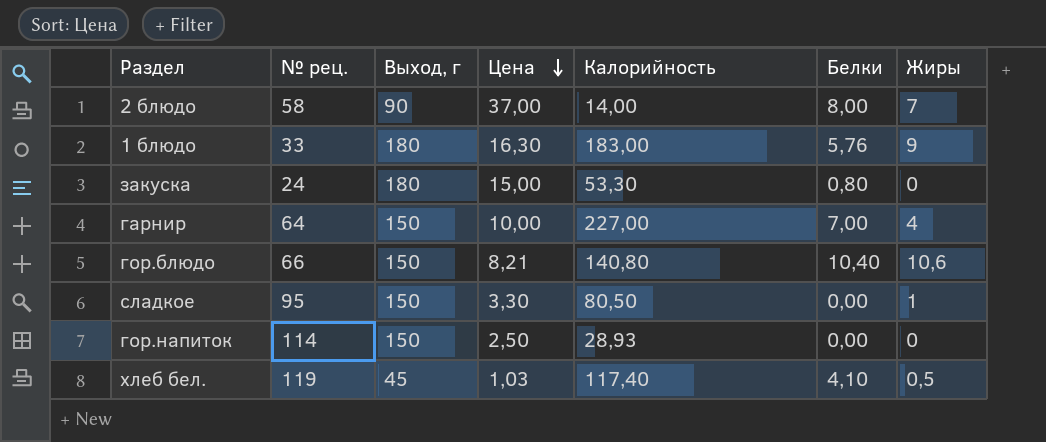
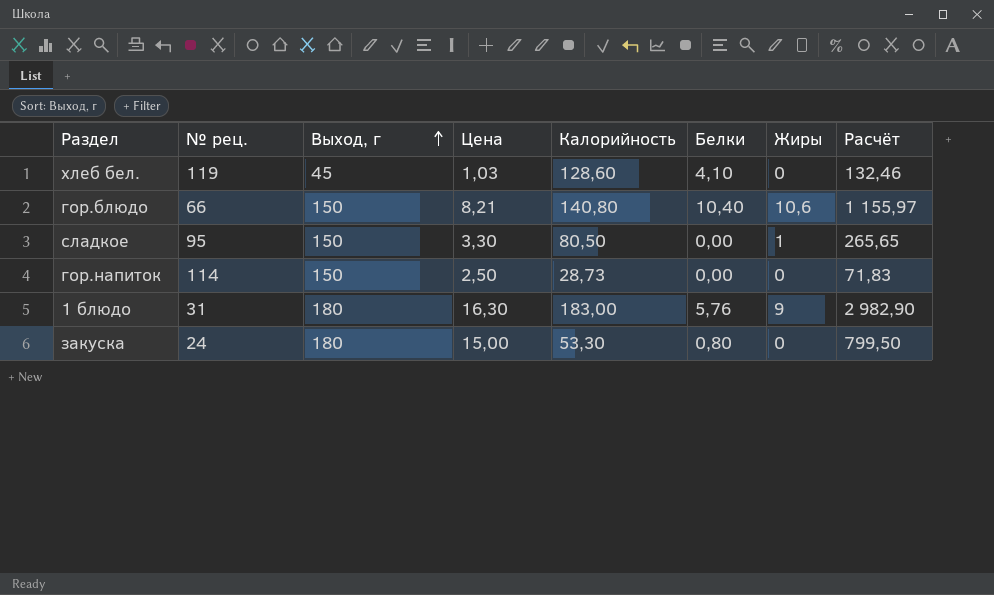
row order: Цена descending -> Выход, г ascending
column Расчёт | formula: none -> [Цена] * [Калорийность]
row 2 блюдо: 58 | 90 | 37,00 | 14,00 | 8,00 | 7 -> none
row гарнир: 64 | 150 | 10,00 | 227,00 | 7,00 | 4 -> none
хлеб бел. | Калорийность: 117,40 -> 128,60
хлеб бел. | Жиры: 0,5 -> 0
гор.напиток | Калорийность: 28,93 -> 28,73
1 блюдо | № рец.: 33 -> 31

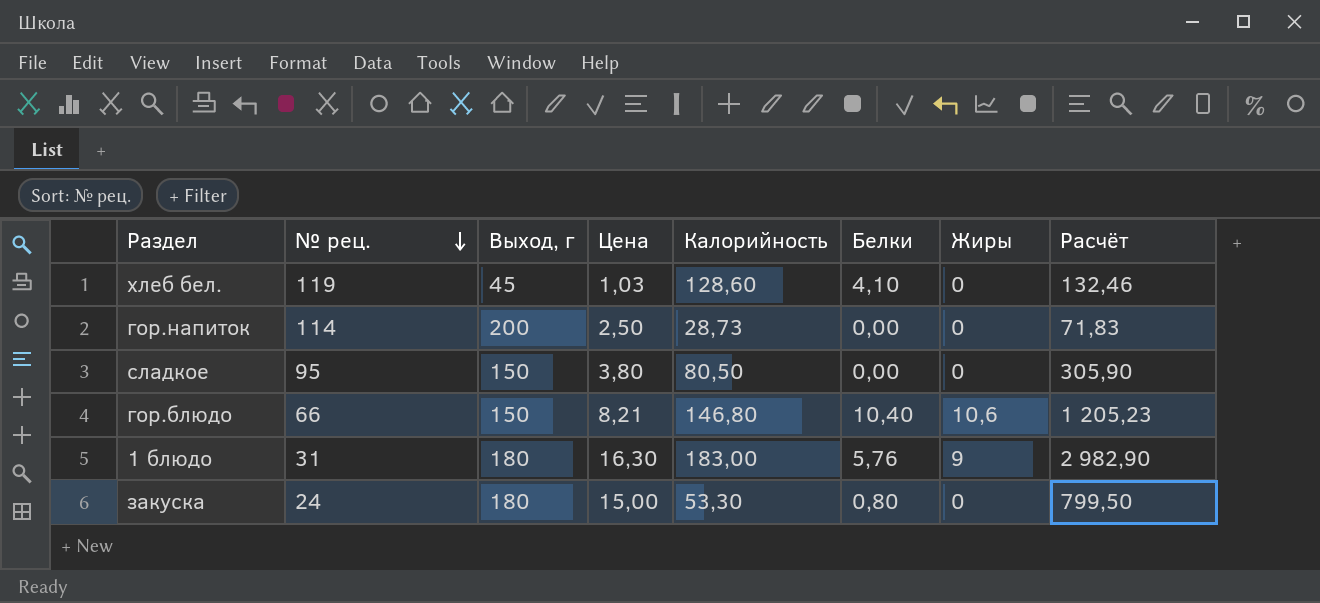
row order: Выход, г ascending -> № рец. descending
гор.напиток | Выход, г: 150 -> 200
сладкое | Цена: 3,30 -> 3,80
сладкое | Жиры: 1 -> 0
сладкое | Расчёт: 265,65 -> 305,90
гор.блюдо | Калорийность: 140,80 -> 146,80
гор.блюдо | Расчёт: 1 155,97 -> 1 205,23

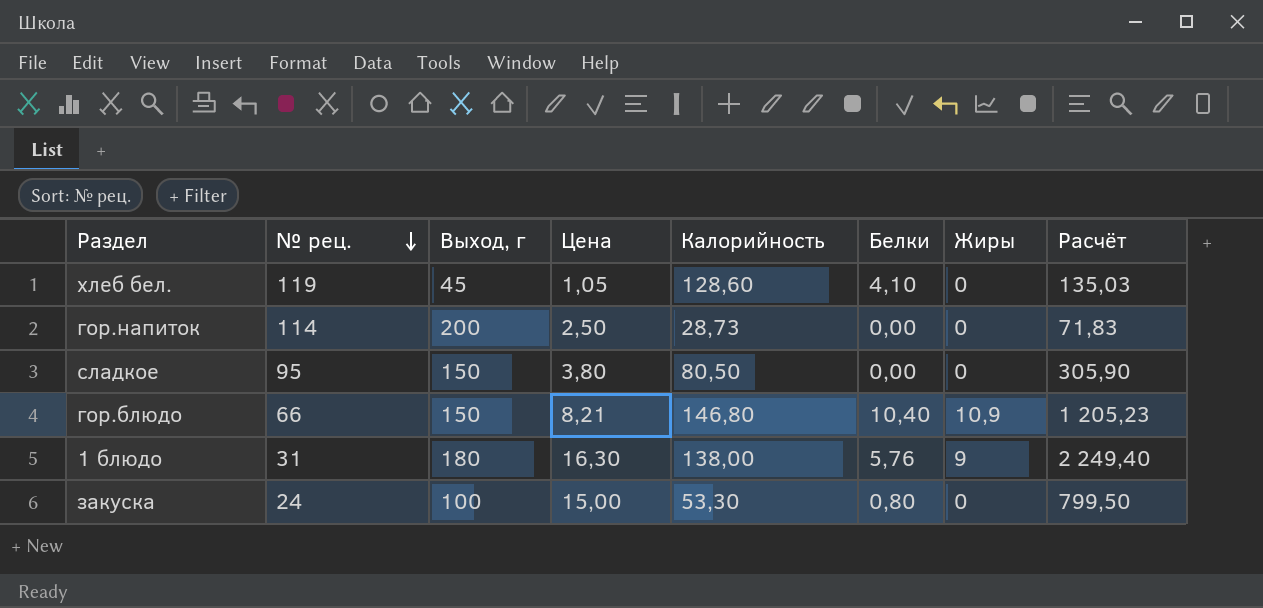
хлеб бел. | Цена: 1,03 -> 1,05
хлеб бел. | Расчёт: 132,46 -> 135,03
гор.блюдо | Жиры: 10,6 -> 10,9
1 блюдо | Калорийность: 183,00 -> 138,00
1 блюдо | Расчёт: 2 982,90 -> 2 249,40
закуска | Выход, г: 180 -> 100

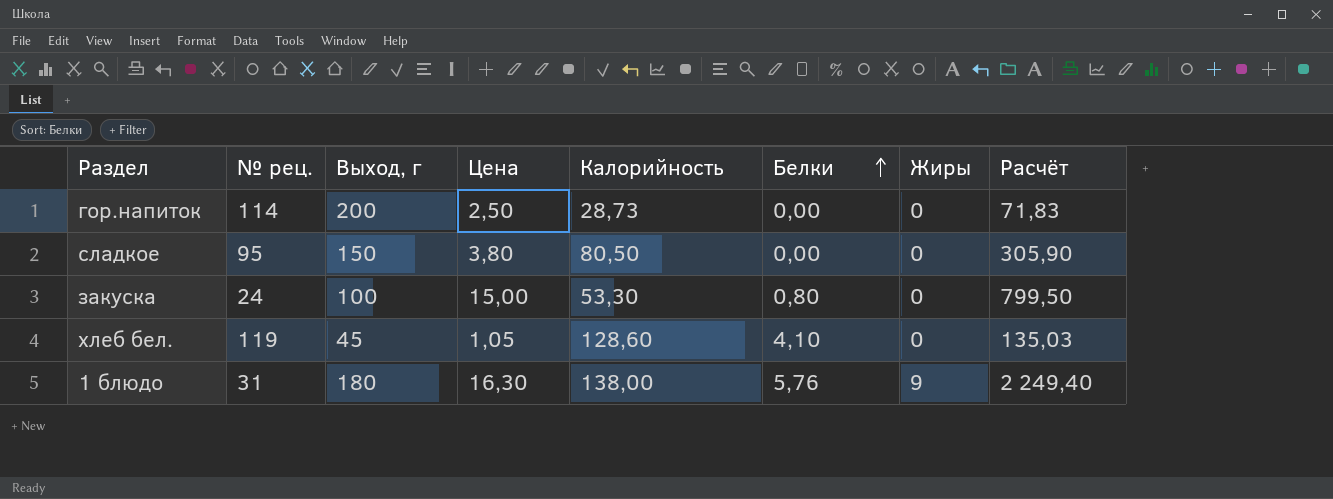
row order: № рец. descending -> Белки ascending
row гор.блюдо: 66 | 150 | 8,21 | 146,80 | 10,40 | 10,9 | 1 205,23 -> none

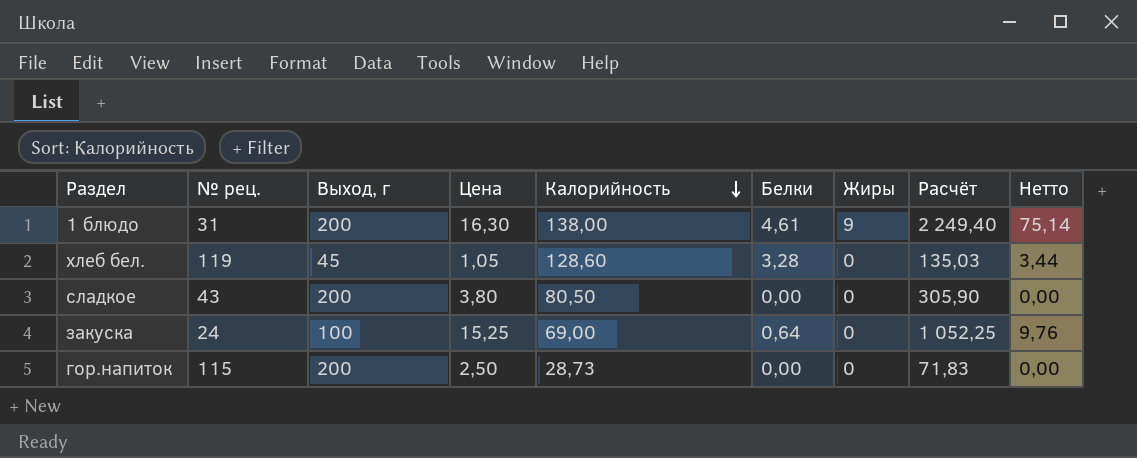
row order: Белки ascending -> Калорийность descending
column Нетто | formula: none -> [Цена] * [Белки]
1 блюдо | Выход, г: 180 -> 200
1 блюдо | Белки: 5,76 -> 4,61
хлеб бел. | Белки: 4,10 -> 3,28
сладкое | № рец.: 95 -> 43
сладкое | Выход, г: 150 -> 200
закуска | Цена: 15,00 -> 15,25
закуска | Калорийность: 53,30 -> 69,00
закуска | Белки: 0,80 -> 0,64
закуска | Расчёт: 799,50 -> 1 052,25
гор.напиток | № рец.: 114 -> 115

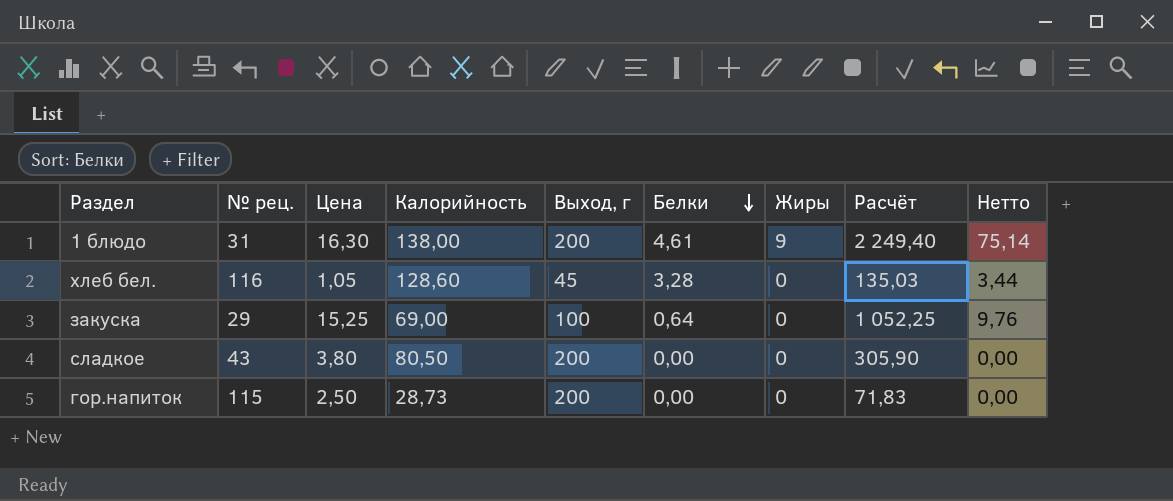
row order: Калорийность descending -> Белки descending
column Выход, г | position: 3 -> 5
хлеб бел. | № рец.: 119 -> 116
закуска | № рец.: 24 -> 29

